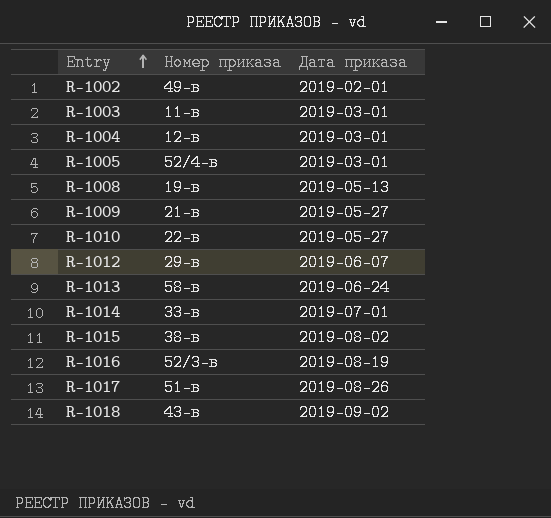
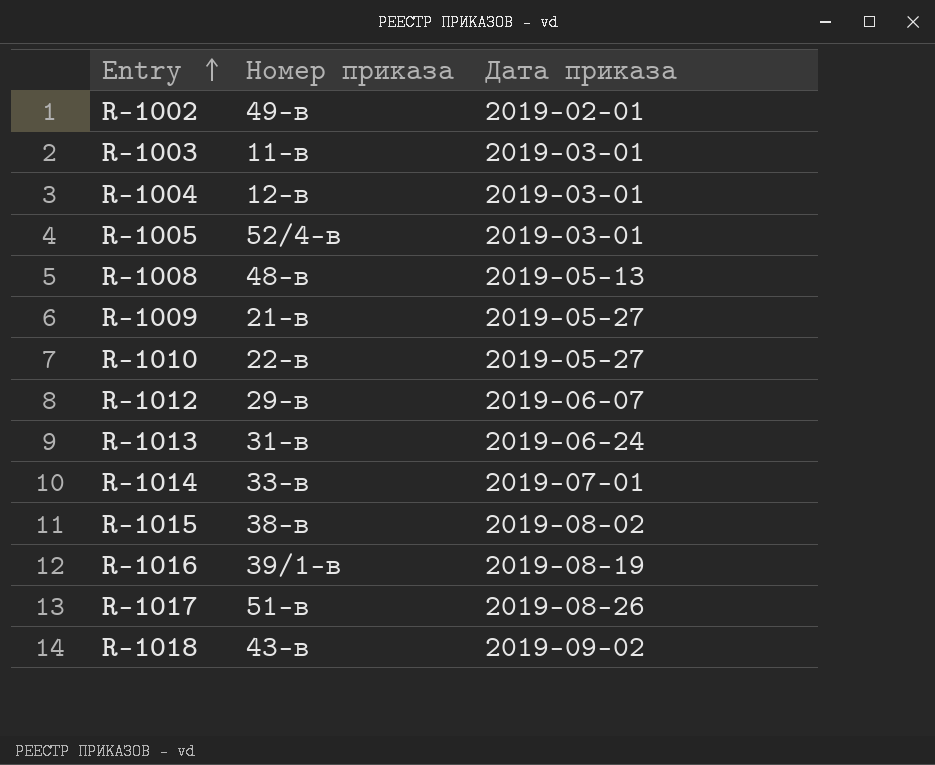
R-1008 | Номер приказа: 19-в -> 48-в
R-1013 | Номер приказа: 58-в -> 31-в
R-1016 | Номер приказа: 52/3-в -> 39/1-в

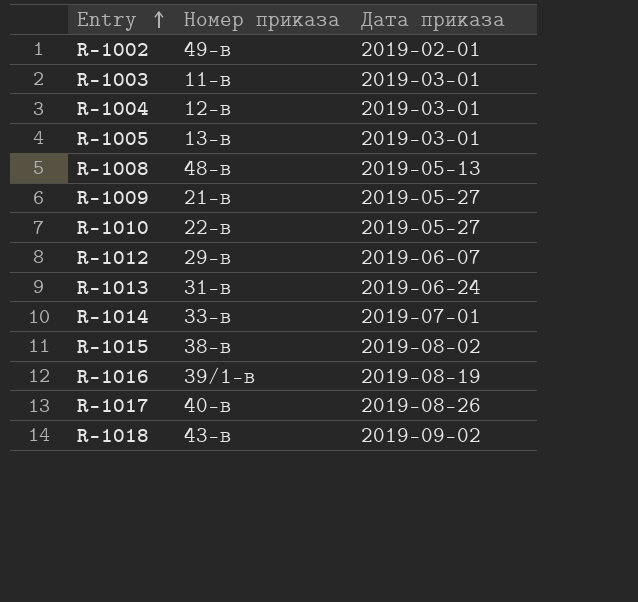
R-1005 | Номер приказа: 52/4-в -> 13-в
R-1017 | Номер приказа: 51-в -> 40-в

